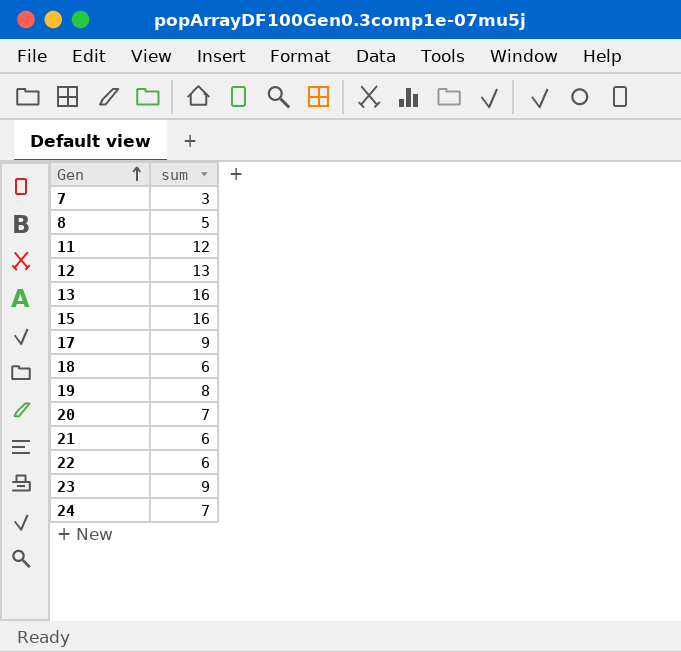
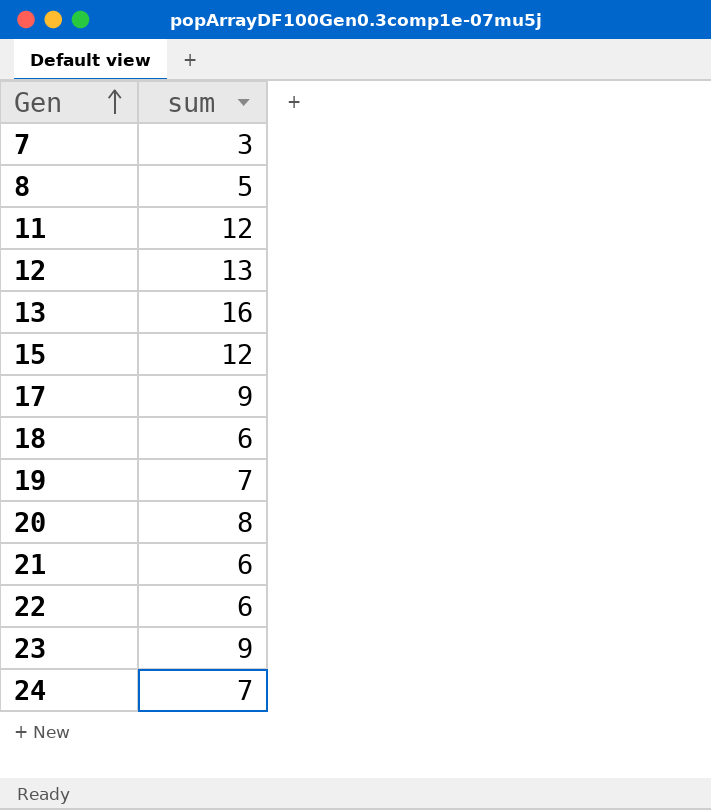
15 | sum: 16 -> 12
19 | sum: 8 -> 7
20 | sum: 7 -> 8

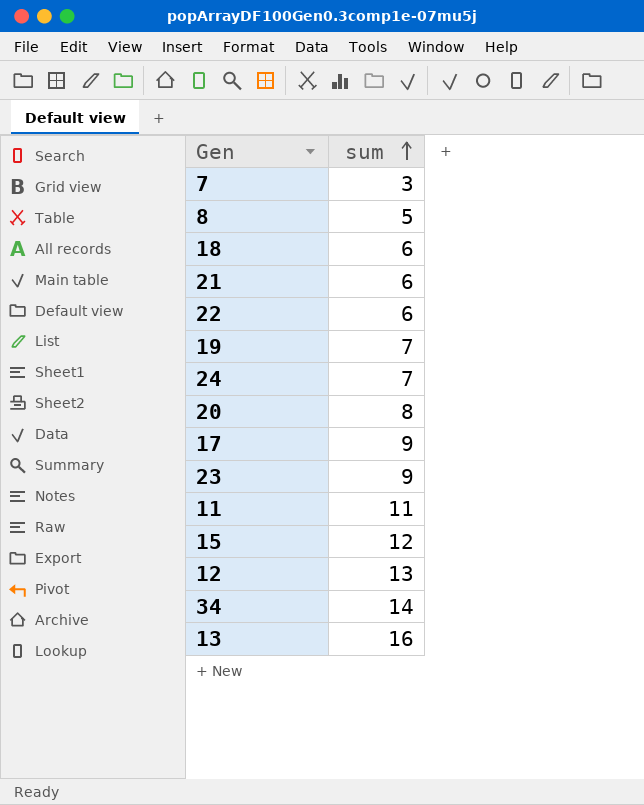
row order: Gen ascending -> sum ascending
11 | sum: 12 -> 11
row 34: none -> 14

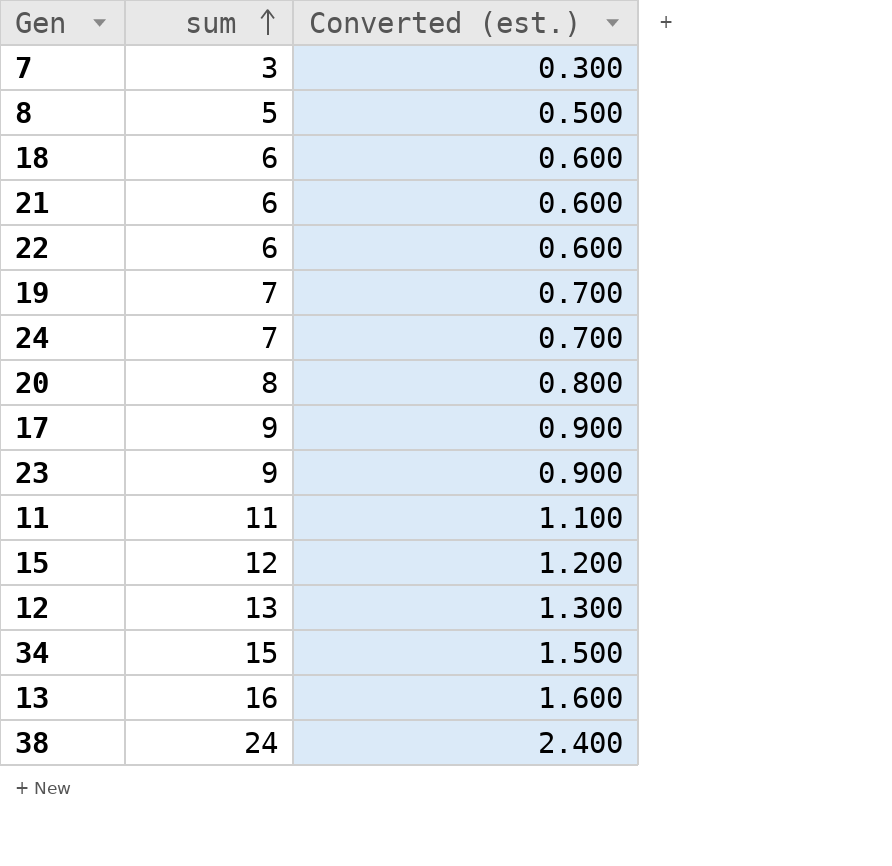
column Converted (est.) | formula: none -> [sum] * 0.1
34 | sum: 14 -> 15
row 38: none -> 24 | 2.400

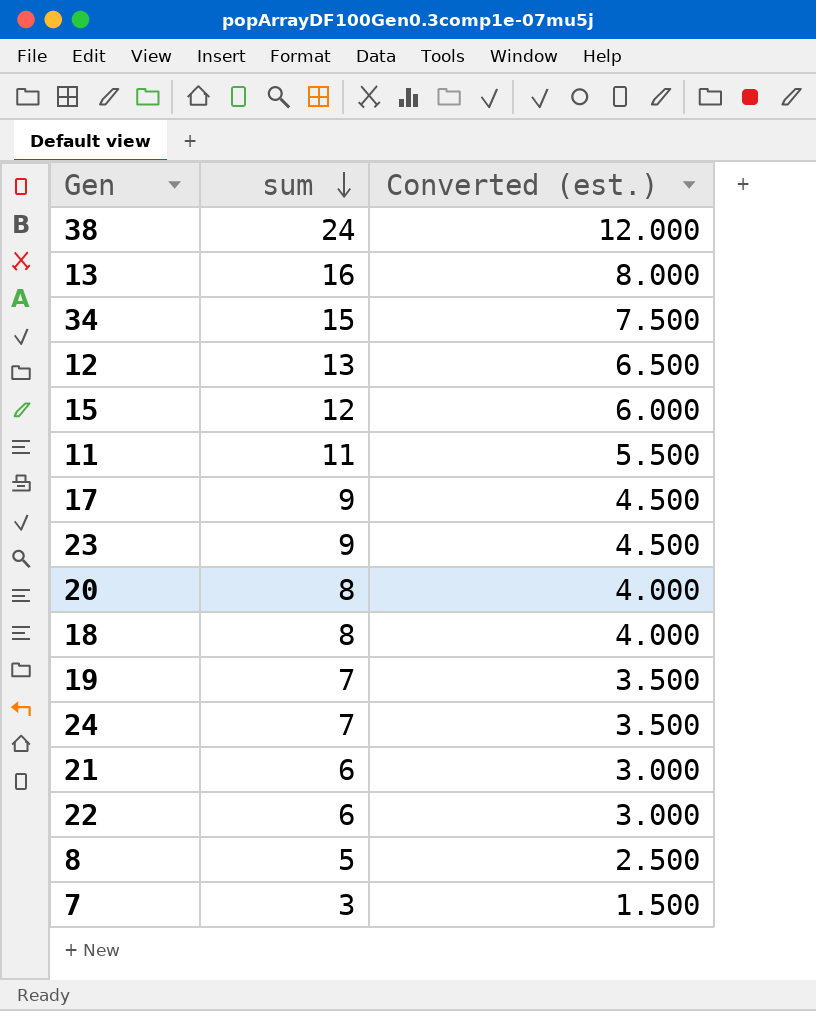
row order: sum ascending -> sum descending
column Converted (est.) | formula: [sum] * 0.1 -> [sum] * 0.5
18 | sum: 6 -> 8

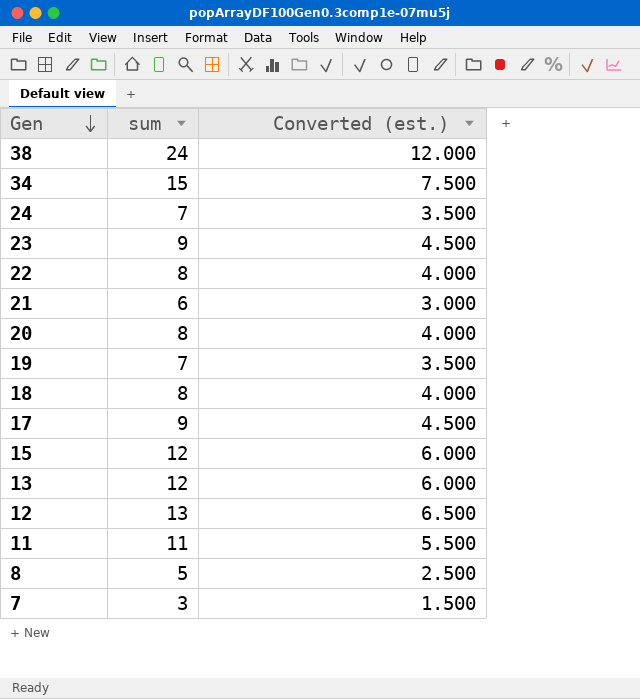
row order: sum descending -> Gen descending
22 | sum: 6 -> 8
22 | Converted (est.): 3.000 -> 4.000
13 | sum: 16 -> 12
13 | Converted (est.): 8.000 -> 6.000

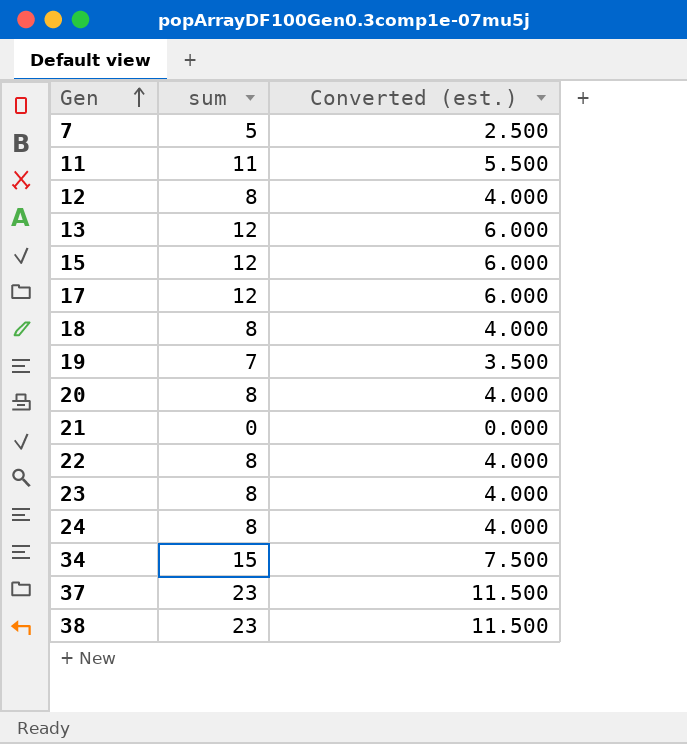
row order: Gen descending -> Gen ascending
row 8: 5 | 2.500 -> none
7 | sum: 3 -> 5
7 | Converted (est.): 1.500 -> 2.500
12 | sum: 13 -> 8
12 | Converted (est.): 6.500 -> 4.000
17 | sum: 9 -> 12
17 | Converted (est.): 4.500 -> 6.000
21 | sum: 6 -> 0
21 | Converted (est.): 3.000 -> 0.000
23 | sum: 9 -> 8
23 | Converted (est.): 4.500 -> 4.000
24 | sum: 7 -> 8
24 | Converted (est.): 3.500 -> 4.000
row 37: none -> 23 | 11.500
38 | sum: 24 -> 23
38 | Converted (est.): 12.000 -> 11.500

